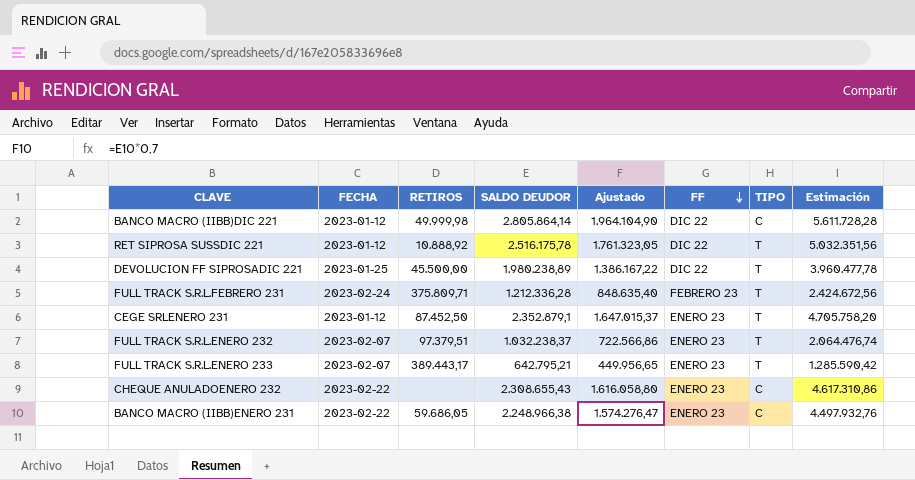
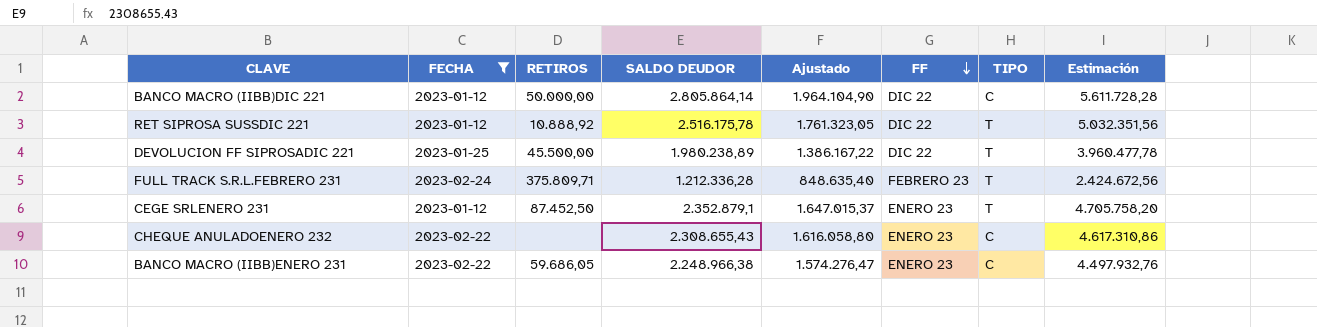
filter: none -> FECHA != 2023-02-07
BANCO MACRO (IIBB)DIC 221 | RETIROS: 49.999,98 -> 50.000,00

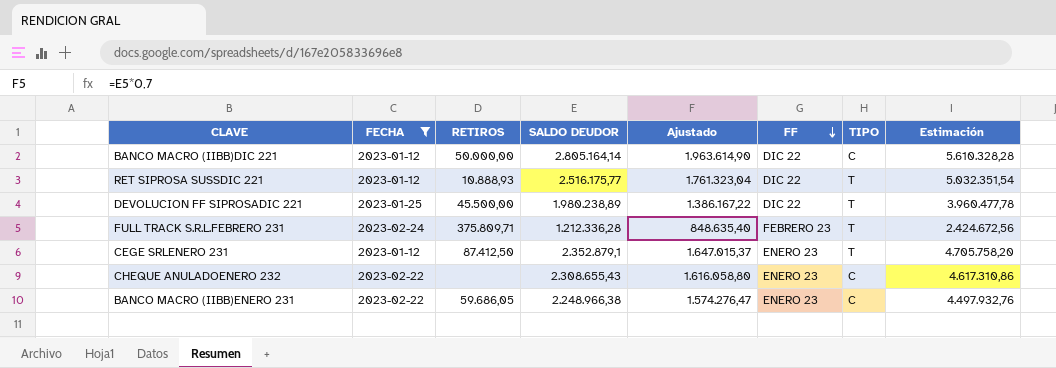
BANCO MACRO (IIBB)DIC 221 | SALDO DEUDOR: 2.805.864,14 -> 2.805.164,14
BANCO MACRO (IIBB)DIC 221 | Ajustado: 1.964.104,90 -> 1.963.614,90
BANCO MACRO (IIBB)DIC 221 | Estimación: 5.611.728,28 -> 5.610.328,28
RET SIPROSA SUSSDIC 221 | RETIROS: 10.888,92 -> 10.888,93
RET SIPROSA SUSSDIC 221 | SALDO DEUDOR: 2.516.175,78 -> 2.516.175,77
RET SIPROSA SUSSDIC 221 | Ajustado: 1.761.323,05 -> 1.761.323,04
RET SIPROSA SUSSDIC 221 | Estimación: 5.032.351,56 -> 5.032.351,54
CEGE SRLENERO 231 | RETIROS: 87.452,50 -> 87.412,50

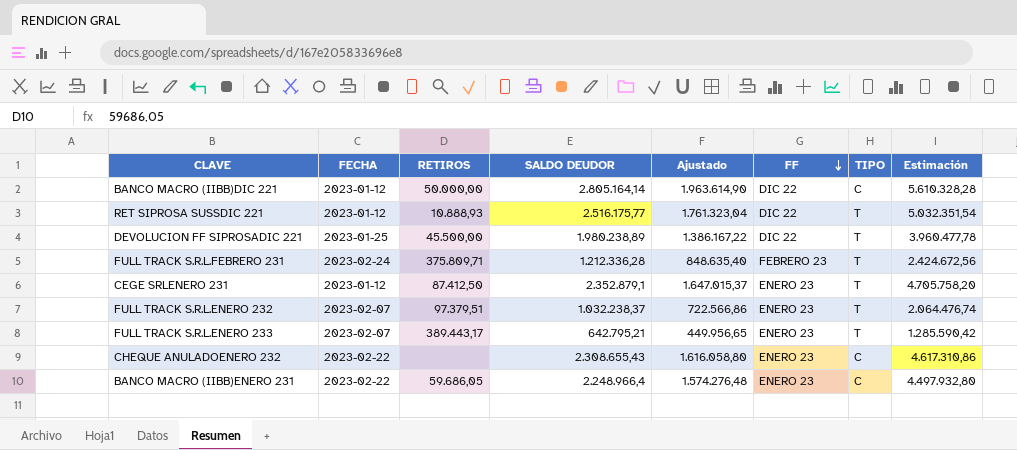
filter: FECHA != 2023-02-07 -> none
BANCO MACRO (IIBB)ENERO 231 | SALDO DEUDOR: 2.248.966,38 -> 2.248.966,4
BANCO MACRO (IIBB)ENERO 231 | Ajustado: 1.574.276,47 -> 1.574.276,48
BANCO MACRO (IIBB)ENERO 231 | Estimación: 4.497.932,76 -> 4.497.932,80

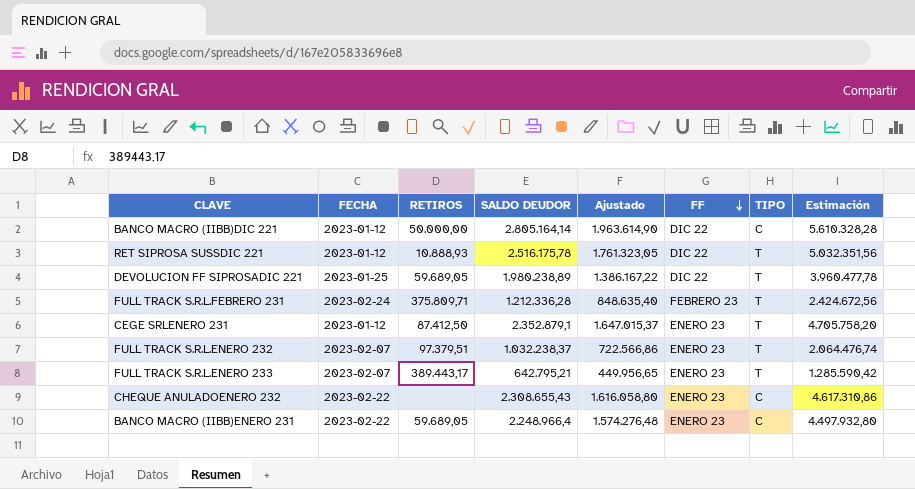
RET SIPROSA SUSSDIC 221 | SALDO DEUDOR: 2.516.175,77 -> 2.516.175,78
RET SIPROSA SUSSDIC 221 | Ajustado: 1.761.323,04 -> 1.761.323,05
RET SIPROSA SUSSDIC 221 | Estimación: 5.032.351,54 -> 5.032.351,56
DEVOLUCION FF SIPROSADIC 221 | RETIROS: 45.500,00 -> 59.689,05
BANCO MACRO (IIBB)ENERO 231 | RETIROS: 59.686,05 -> 59.689,05

